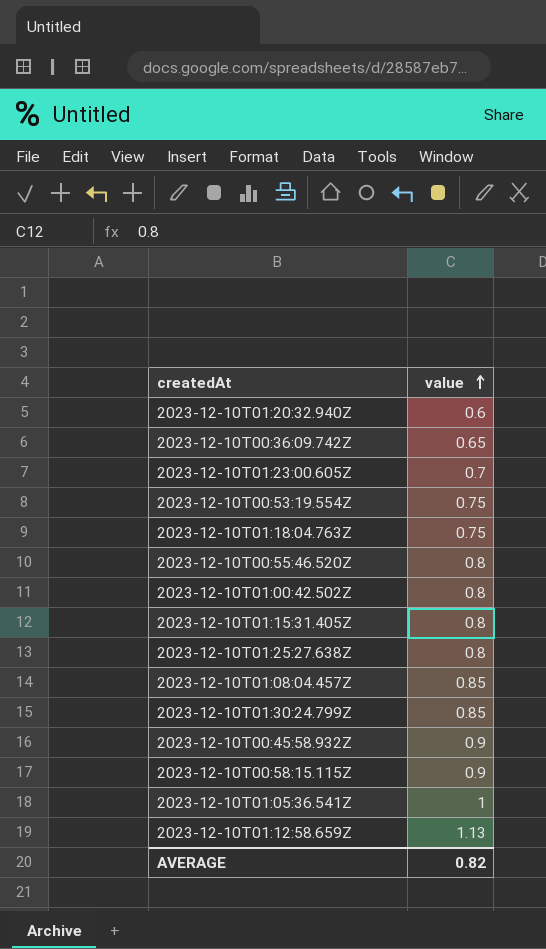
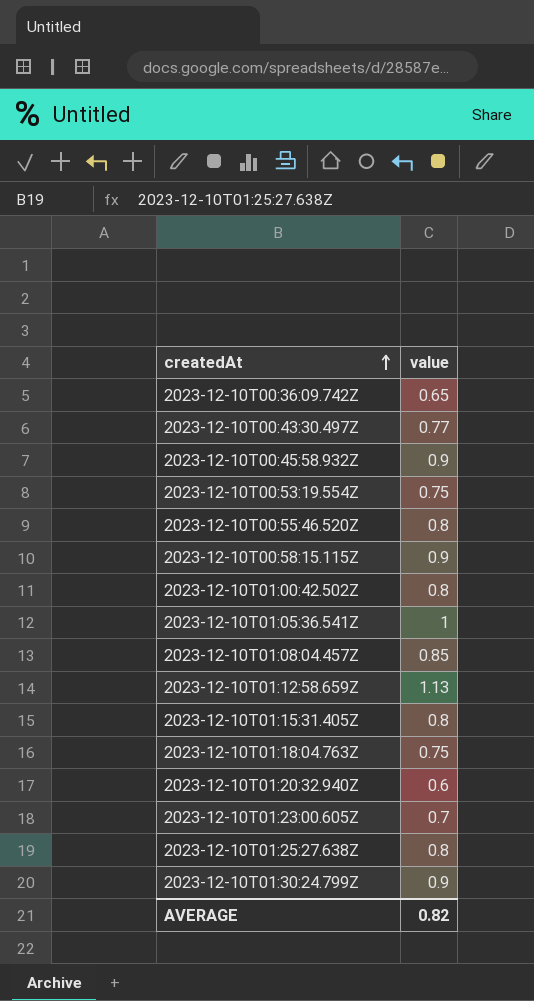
row order: value ascending -> createdAt ascending
row 2023-12-10T00:43:30.497Z: none -> 0.77
2023-12-10T01:30:24.799Z | value: 0.85 -> 0.9

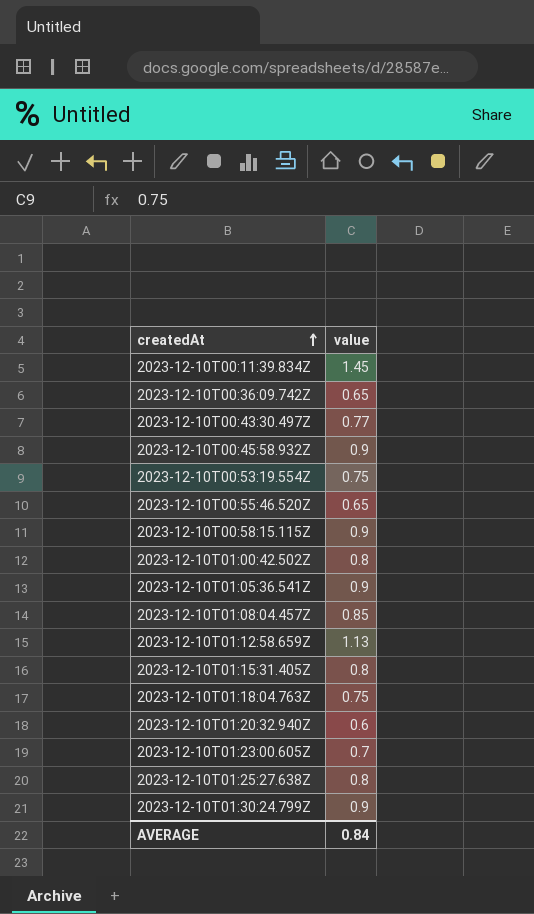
row 2023-12-10T00:11:39.834Z: none -> 1.45
2023-12-10T00:55:46.520Z | value: 0.8 -> 0.65
2023-12-10T01:05:36.541Z | value: 1 -> 0.9
AVERAGE | value: 0.82 -> 0.84

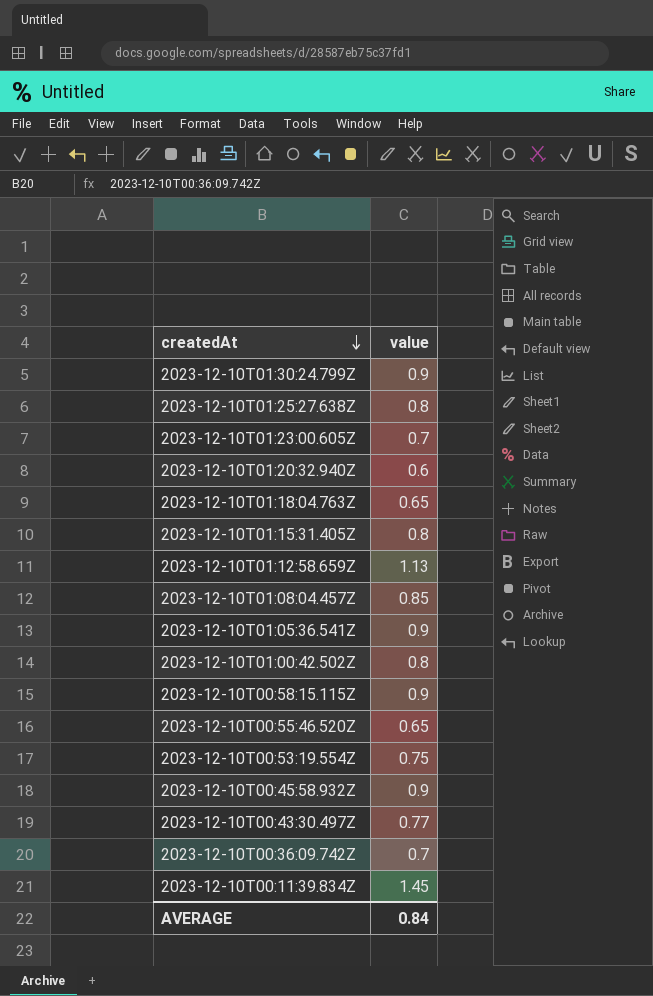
row order: createdAt ascending -> createdAt descending
2023-12-10T01:18:04.763Z | value: 0.75 -> 0.65
2023-12-10T00:36:09.742Z | value: 0.65 -> 0.7

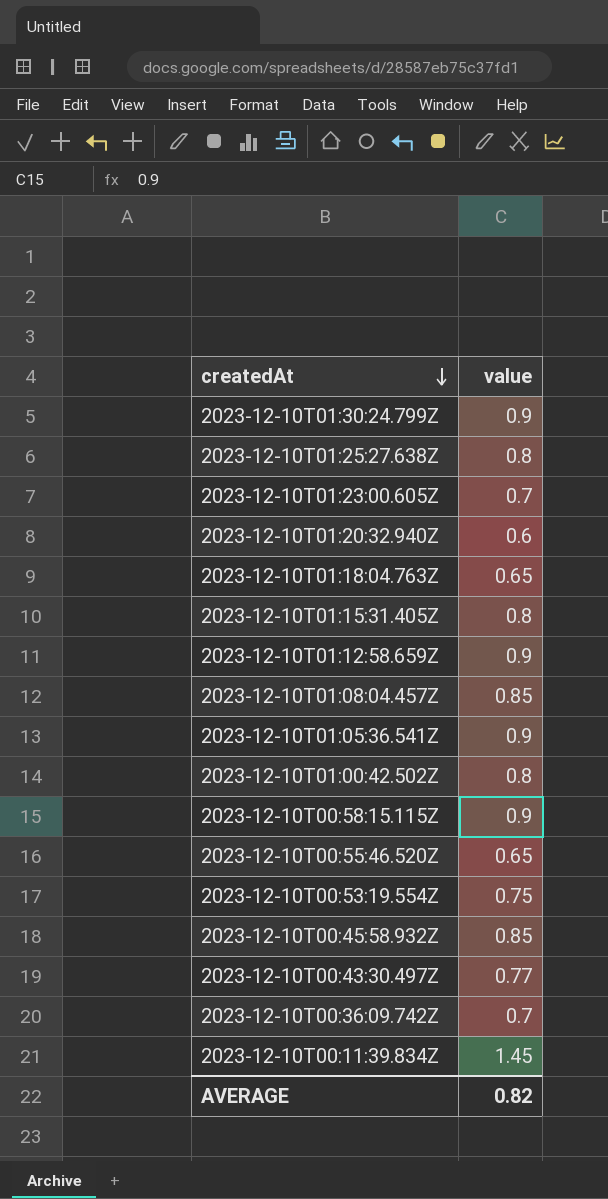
2023-12-10T01:12:58.659Z | value: 1.13 -> 0.9
2023-12-10T00:45:58.932Z | value: 0.9 -> 0.85
AVERAGE | value: 0.84 -> 0.82

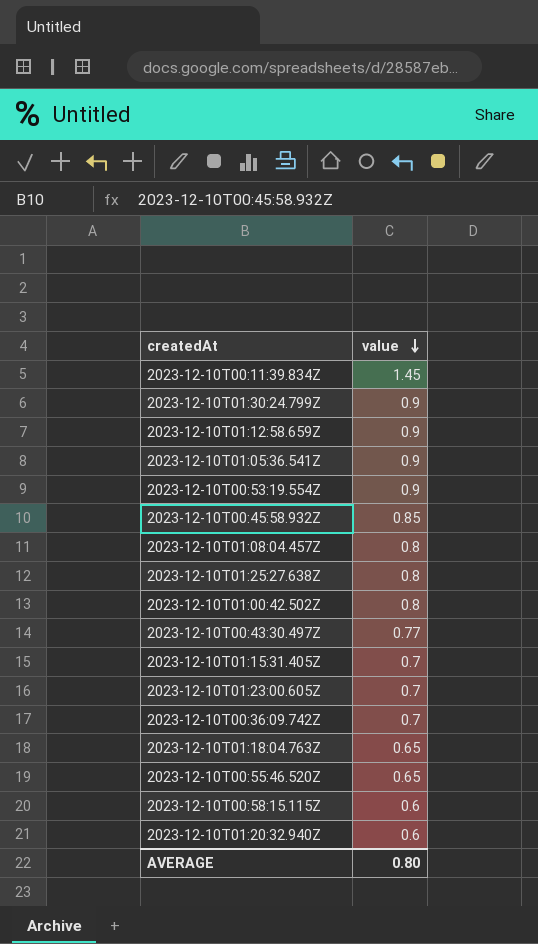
row order: createdAt descending -> value descending
2023-12-10T00:53:19.554Z | value: 0.75 -> 0.9
2023-12-10T01:08:04.457Z | value: 0.85 -> 0.8
2023-12-10T01:15:31.405Z | value: 0.8 -> 0.7
2023-12-10T00:58:15.115Z | value: 0.9 -> 0.6
AVERAGE | value: 0.82 -> 0.80

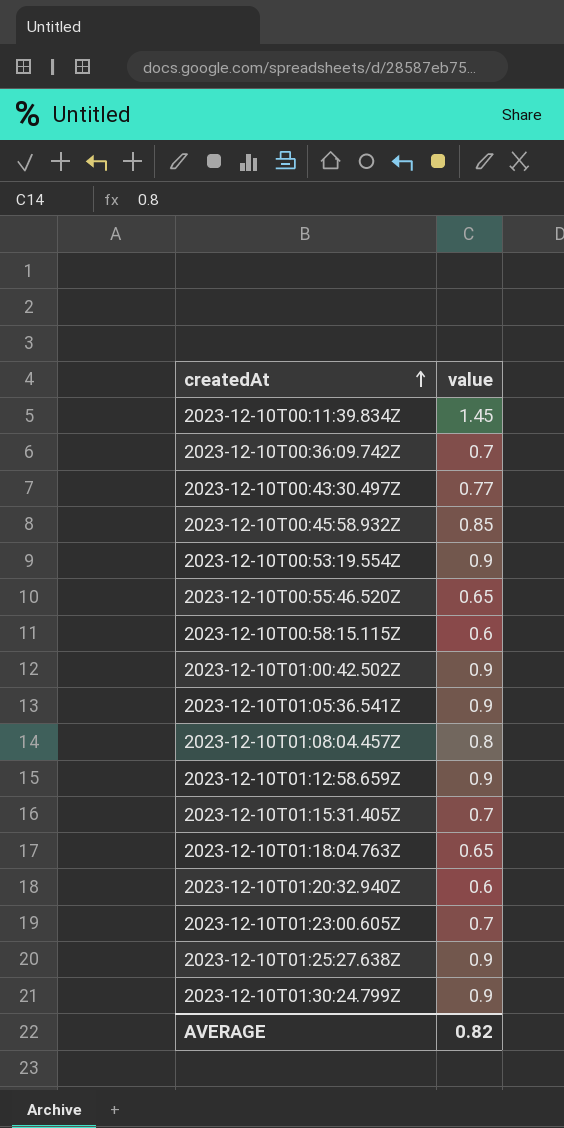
row order: value descending -> createdAt ascending
2023-12-10T01:00:42.502Z | value: 0.8 -> 0.9
2023-12-10T01:25:27.638Z | value: 0.8 -> 0.9
AVERAGE | value: 0.80 -> 0.82

